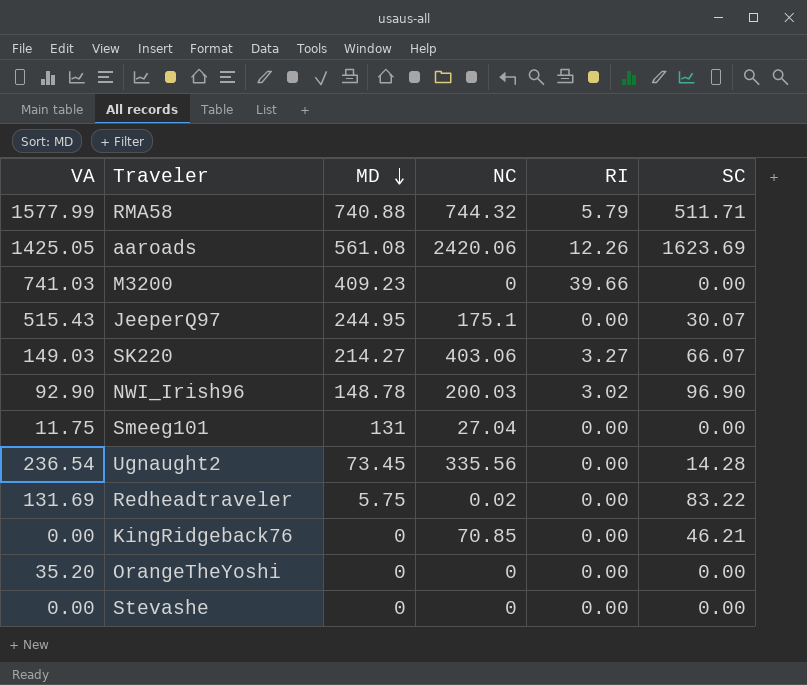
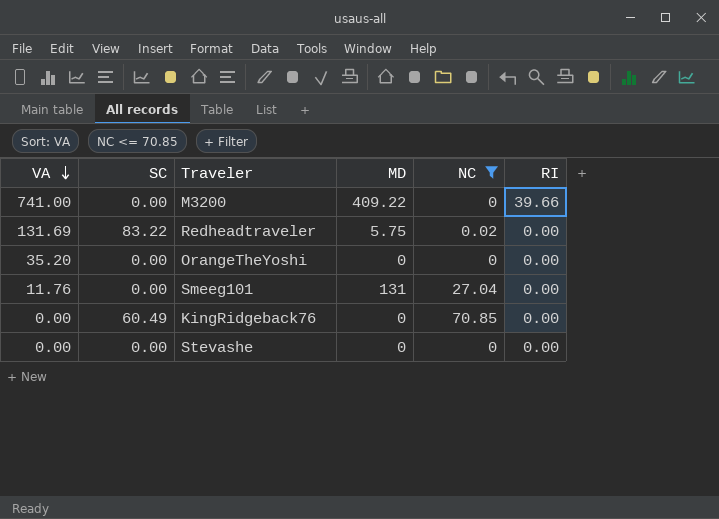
filter: none -> NC <= 70.85
row order: MD descending -> VA descending
column SC | position: 6 -> 2
M3200 | VA: 741.03 -> 741.00
M3200 | MD: 409.23 -> 409.22
Smeeg101 | VA: 11.75 -> 11.76
KingRidgeback76 | SC: 46.21 -> 60.49

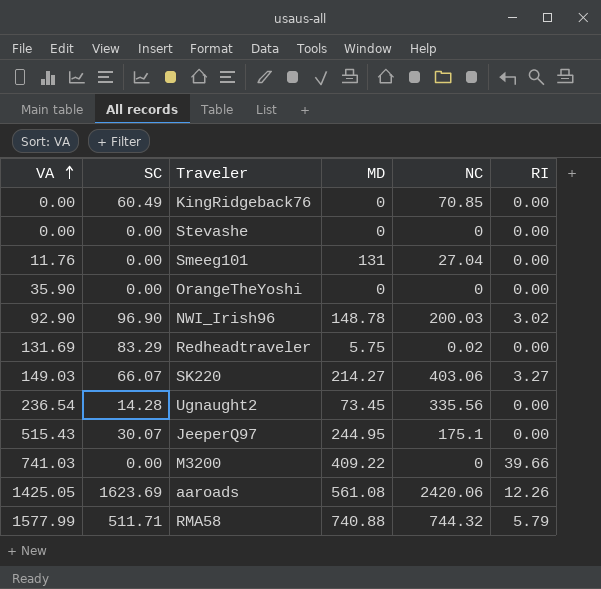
filter: NC <= 70.85 -> none
row order: VA descending -> VA ascending
OrangeTheYoshi | VA: 35.20 -> 35.90
Redheadtraveler | SC: 83.22 -> 83.29
M3200 | VA: 741.00 -> 741.03

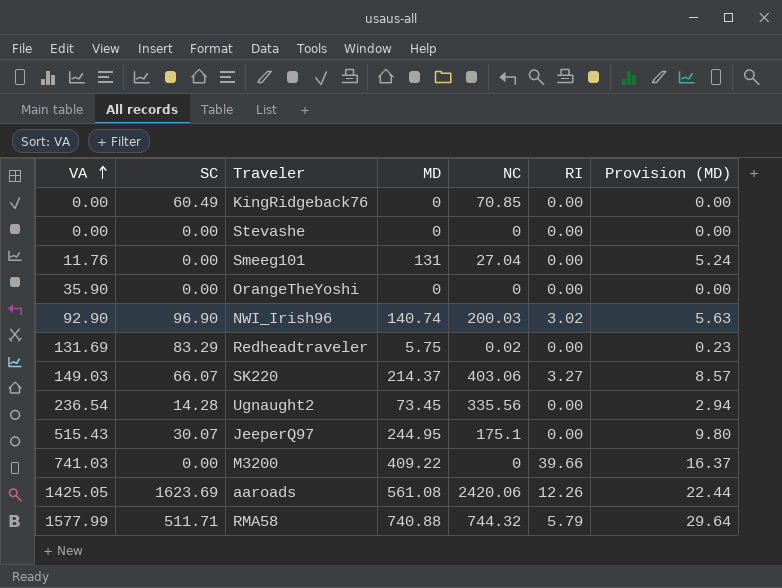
column Provision (MD) | formula: none -> [MD] * 0.04
NWI_Irish96 | MD: 148.78 -> 140.74
SK220 | MD: 214.27 -> 214.37

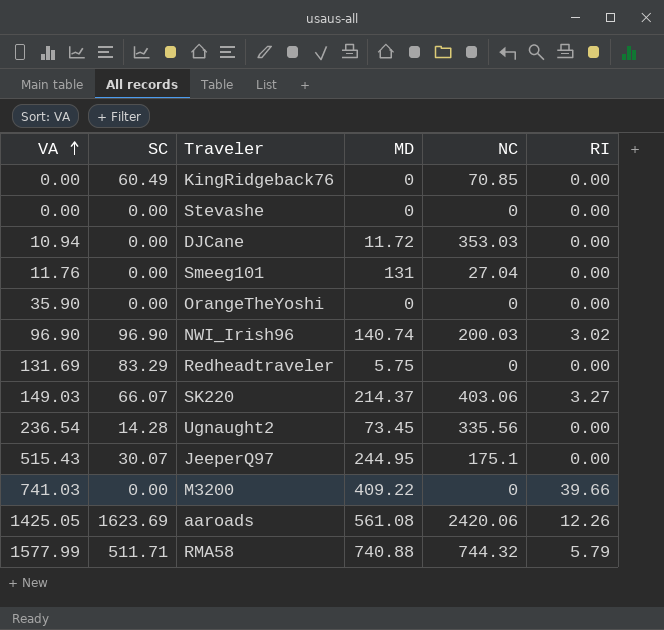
column Provision (MD) | formula: [MD] * 0.04 -> none
row DJCane: none -> 10.94 | 0.00 | 11.72 | 353.03 | 0.00
NWI_Irish96 | VA: 92.90 -> 96.90
Redheadtraveler | NC: 0.02 -> 0

